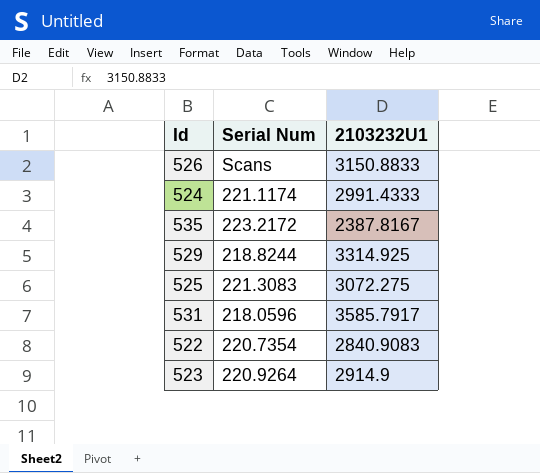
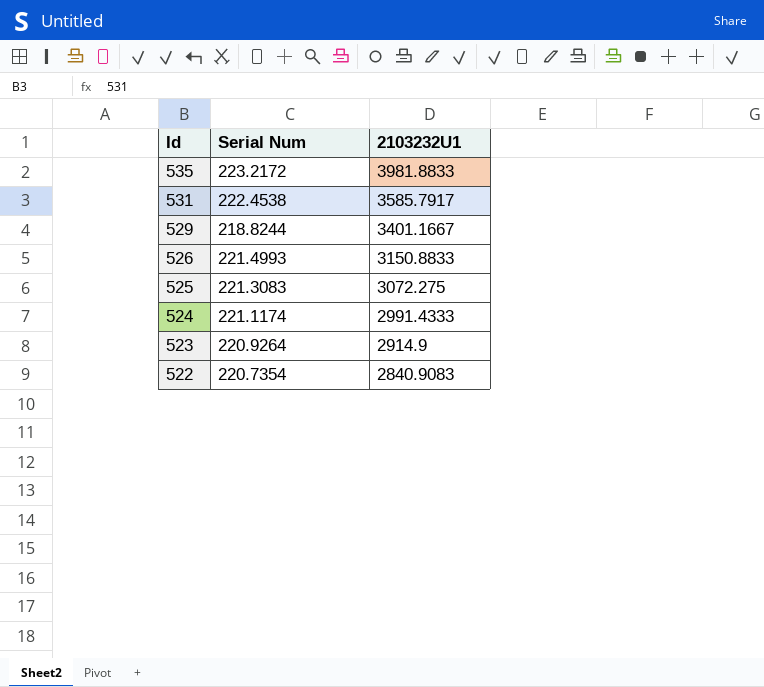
row order: none -> Id descending
535 | 2103232U1: 2387.8167 -> 3981.8833
531 | Serial Num: 218.0596 -> 222.4538
529 | 2103232U1: 3314.925 -> 3401.1667
526 | Serial Num: Scans -> 221.4993

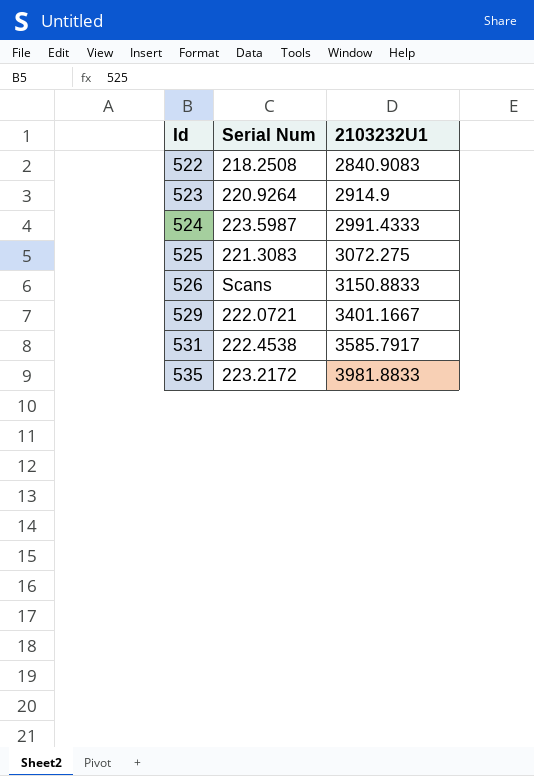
row order: Id descending -> Id ascending
522 | Serial Num: 220.7354 -> 218.2508
524 | Serial Num: 221.1174 -> 223.5987
526 | Serial Num: 221.4993 -> Scans
529 | Serial Num: 218.8244 -> 222.0721

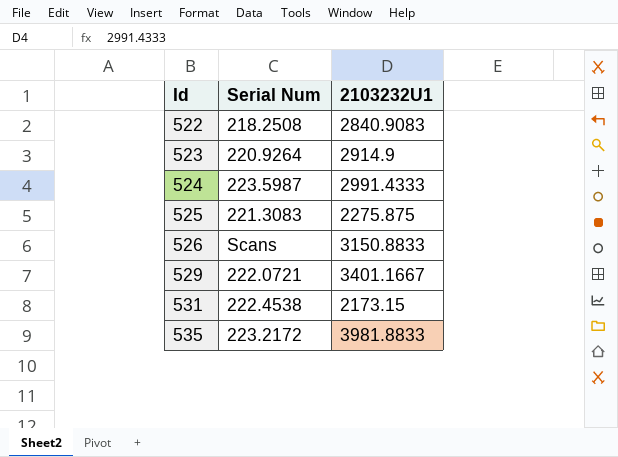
525 | 2103232U1: 3072.275 -> 2275.875
531 | 2103232U1: 3585.7917 -> 2173.15

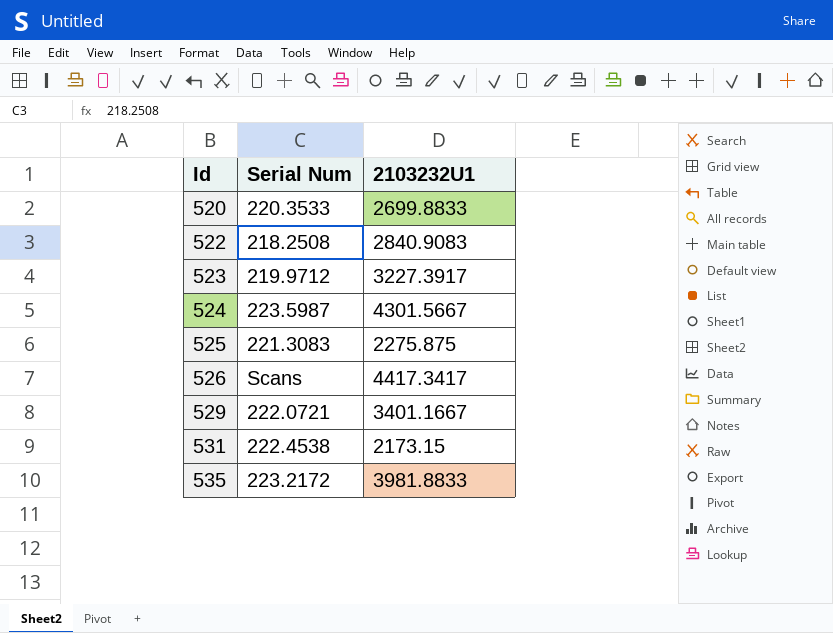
row 520: none -> 220.3533 | 2699.8833
523 | Serial Num: 220.9264 -> 219.9712
523 | 2103232U1: 2914.9 -> 3227.3917
524 | 2103232U1: 2991.4333 -> 4301.5667
526 | 2103232U1: 3150.8833 -> 4417.3417

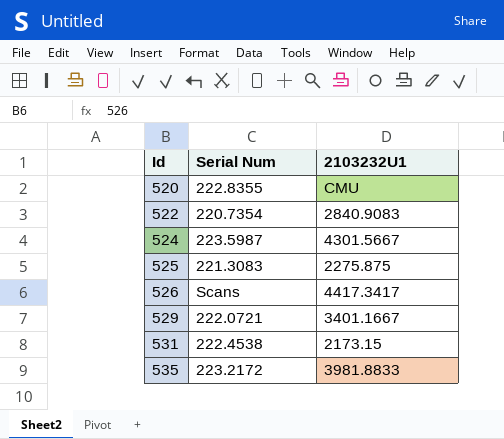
row 523: 219.9712 | 3227.3917 -> none
520 | Serial Num: 220.3533 -> 222.8355
520 | 2103232U1: 2699.8833 -> CMU
522 | Serial Num: 218.2508 -> 220.7354

